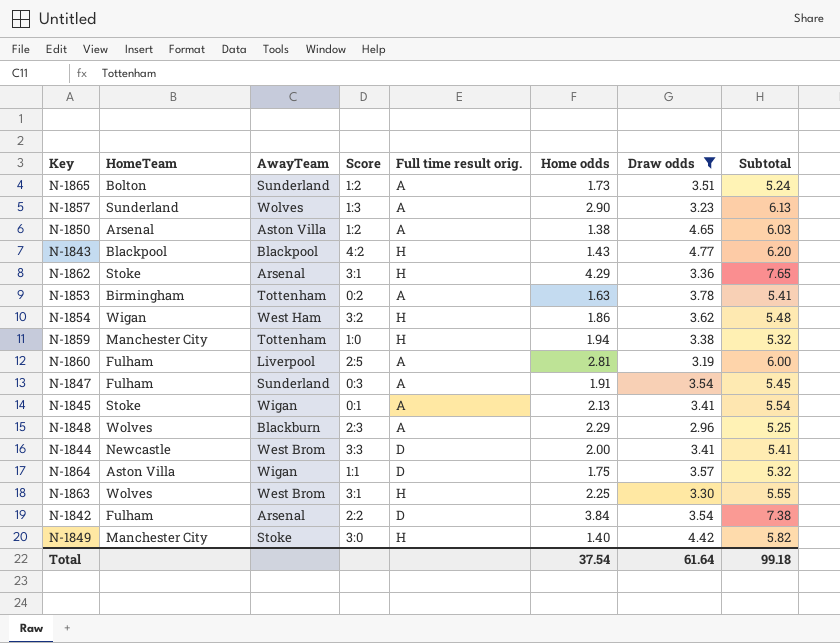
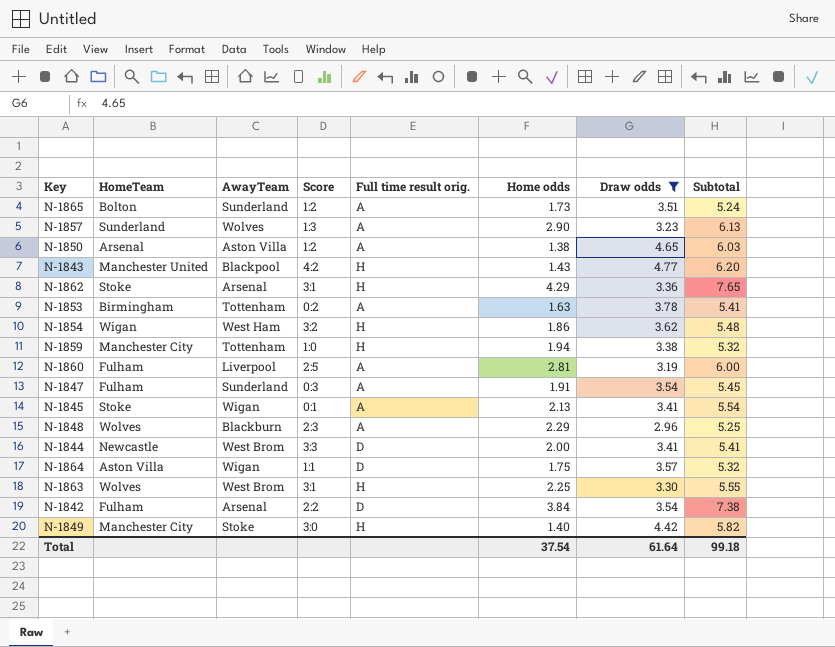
N-1843 | HomeTeam: Blackpool -> Manchester United

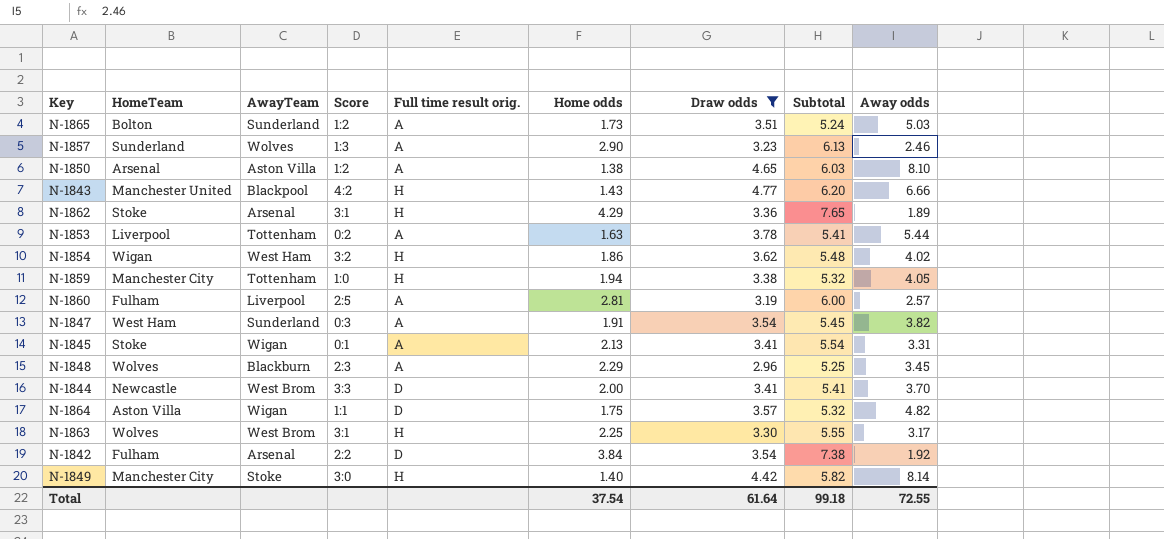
column Away odds | position: none -> 9
N-1853 | HomeTeam: Birmingham -> Liverpool
N-1847 | HomeTeam: Fulham -> West Ham

